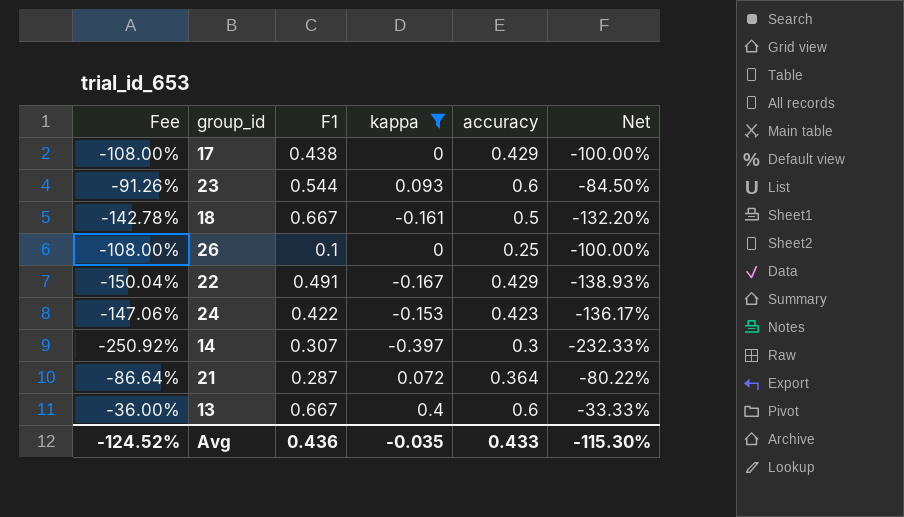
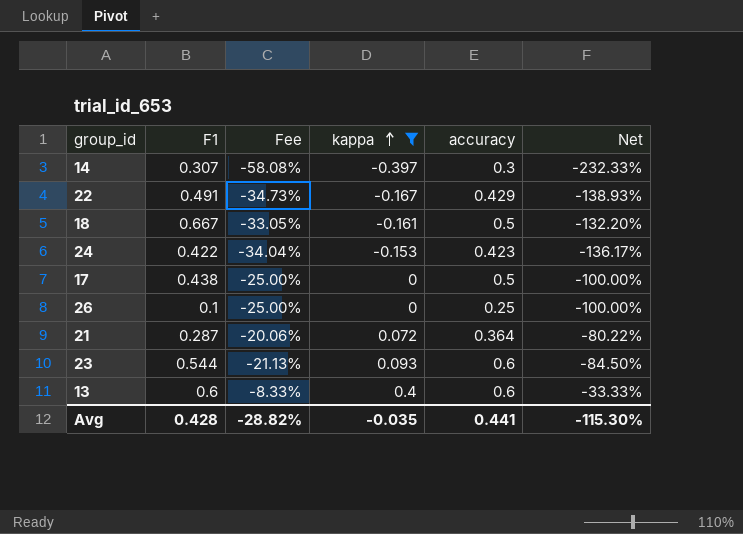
row order: none -> kappa ascending
column Fee | formula: [Net] * 1.08 -> [Net] * 0.25
column Fee | position: 1 -> 3
17 | accuracy: 0.429 -> 0.5
13 | F1: 0.667 -> 0.6
Avg | F1: 0.436 -> 0.428
Avg | Fee: -124.52% -> -28.82%
Avg | accuracy: 0.433 -> 0.441

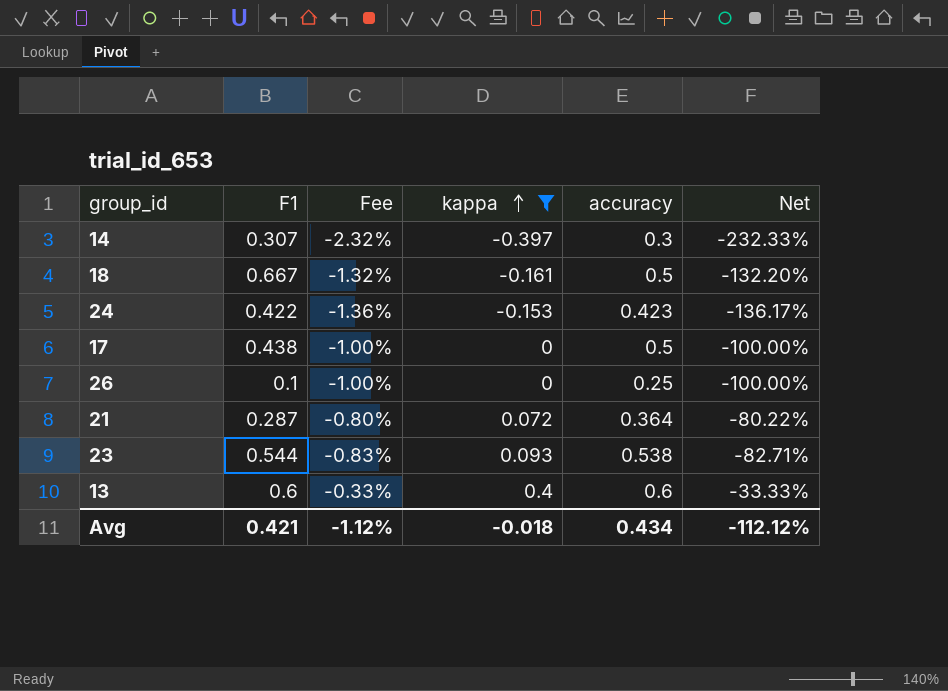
column Fee | formula: [Net] * 0.25 -> [Net] * 0.01
row 22: 0.491 | -34.73% | -0.167 | 0.429 | -138.93% -> none
23 | accuracy: 0.6 -> 0.538
23 | Net: -84.50% -> -82.71%
Avg | F1: 0.428 -> 0.421
Avg | Fee: -28.82% -> -1.12%
Avg | kappa: -0.035 -> -0.018
Avg | accuracy: 0.441 -> 0.434
Avg | Net: -115.30% -> -112.12%

